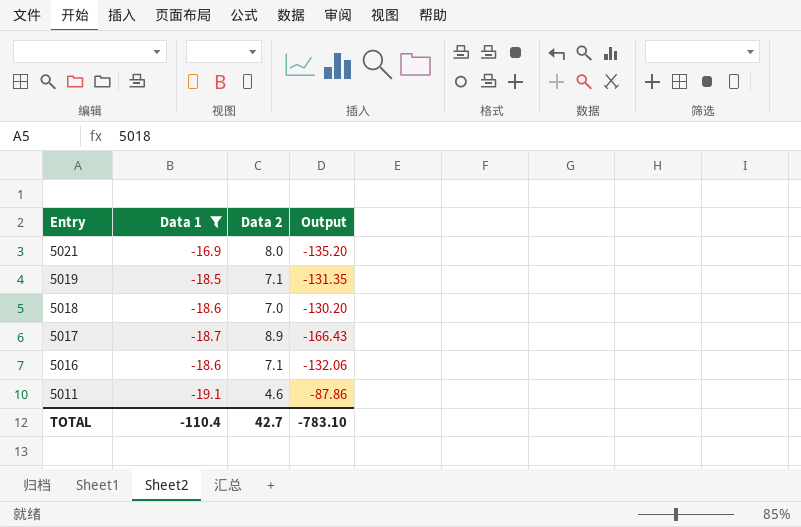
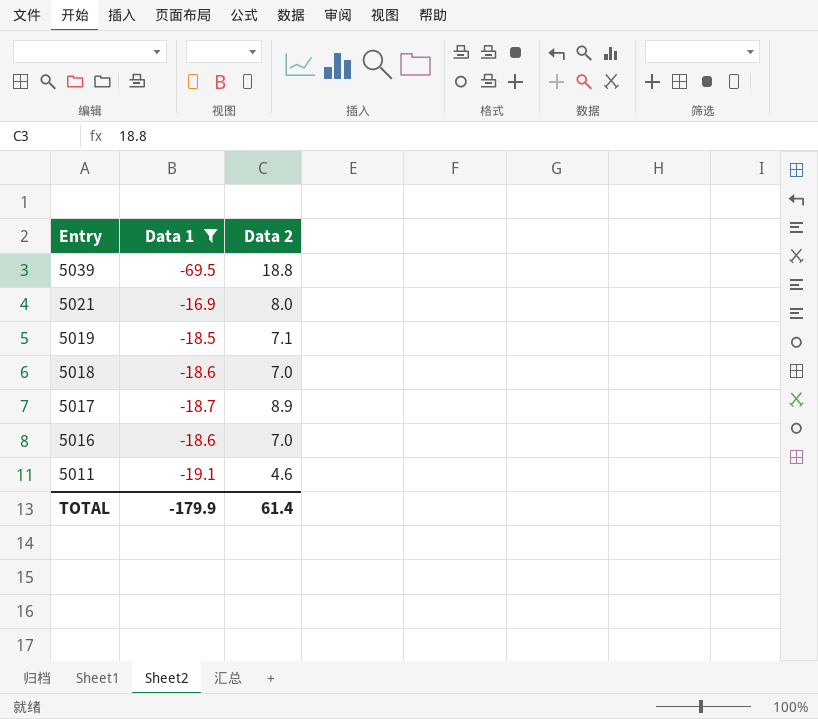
column Output | formula: [Data 1] * [Data 2] -> none
row 5039: none -> -69.5 | 18.8
5016 | Data 2: 7.1 -> 7.0
TOTAL | Data 1: -110.4 -> -179.9
TOTAL | Data 2: 42.7 -> 61.4

